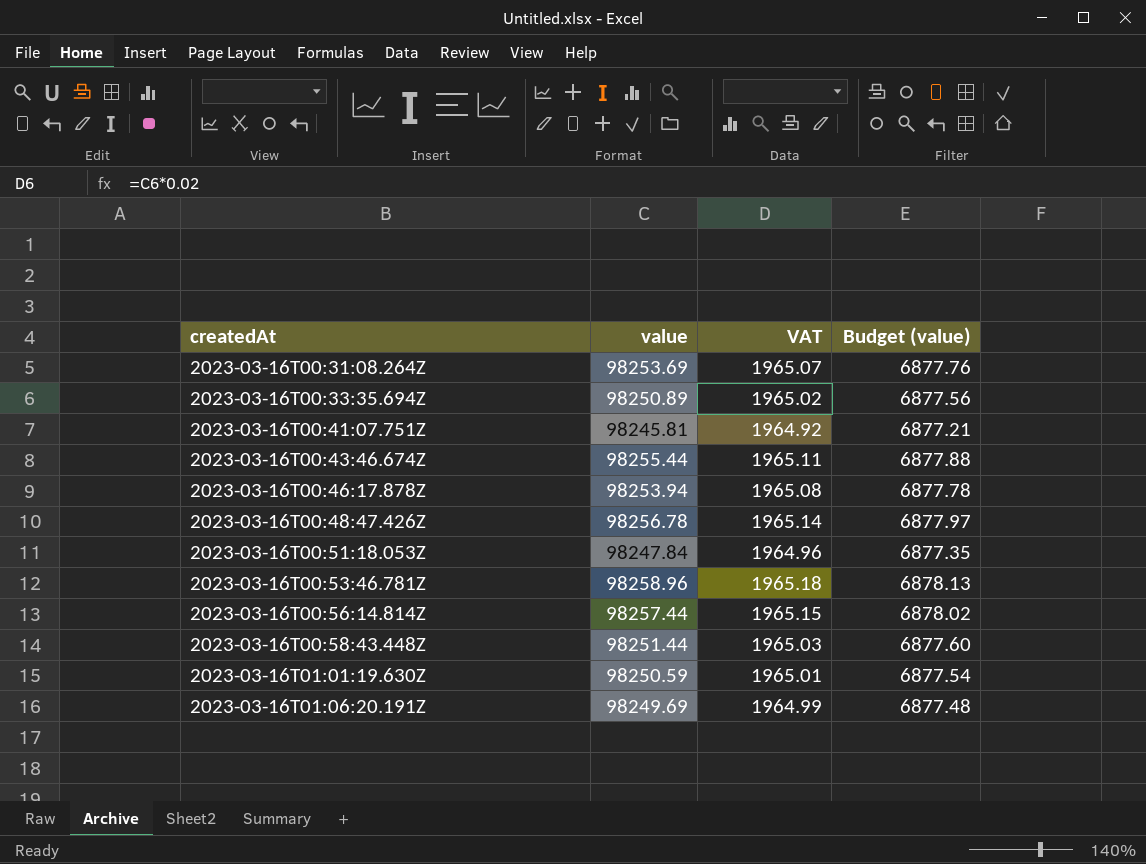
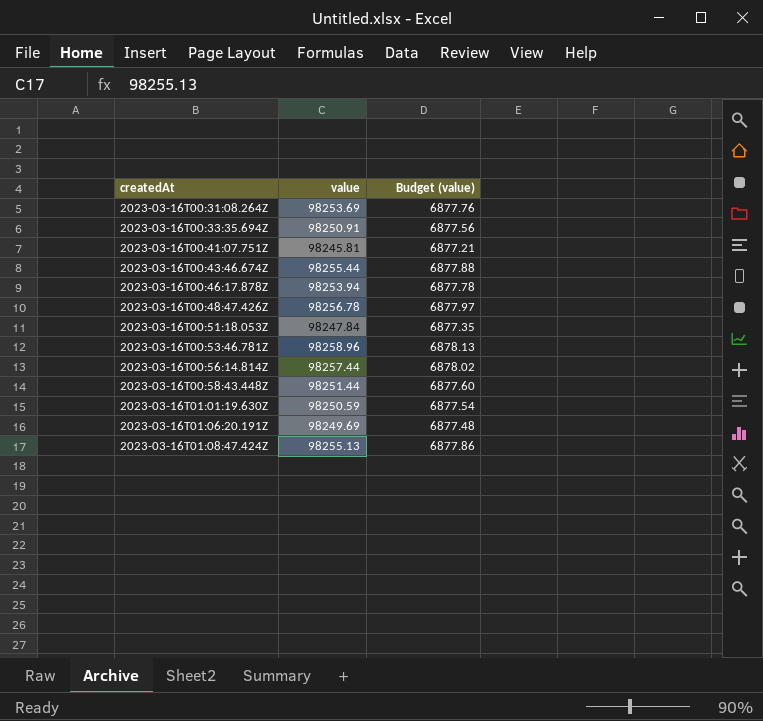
column VAT | formula: [value] * 0.02 -> none
2023-03-16T00:33:35.694Z | value: 98250.89 -> 98250.91
row 2023-03-16T01:08:47.424Z: none -> 98255.13 | 6877.86

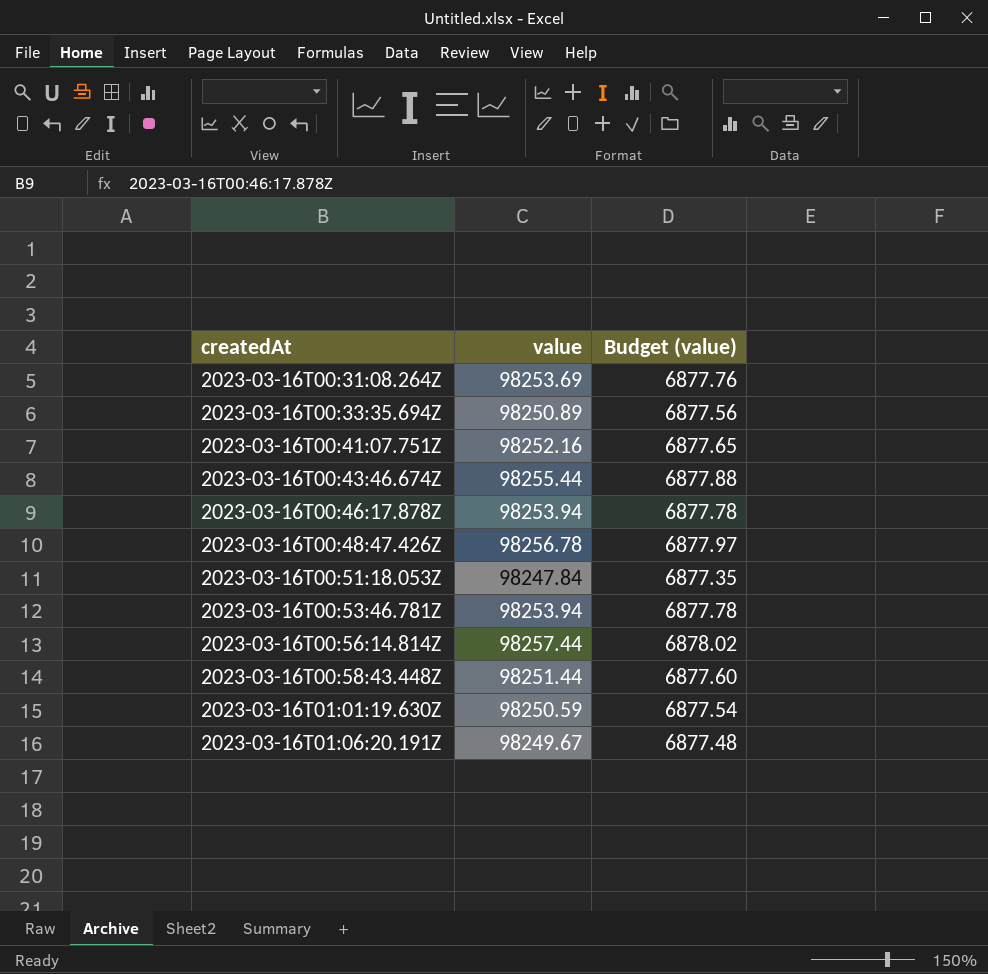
row 2023-03-16T01:08:47.424Z: 98255.13 | 6877.86 -> none
2023-03-16T00:33:35.694Z | value: 98250.91 -> 98250.89
2023-03-16T00:41:07.751Z | value: 98245.81 -> 98252.16
2023-03-16T00:41:07.751Z | Budget (value): 6877.21 -> 6877.65
2023-03-16T00:53:46.781Z | value: 98258.96 -> 98253.94
2023-03-16T00:53:46.781Z | Budget (value): 6878.13 -> 6877.78
2023-03-16T01:06:20.191Z | value: 98249.69 -> 98249.67

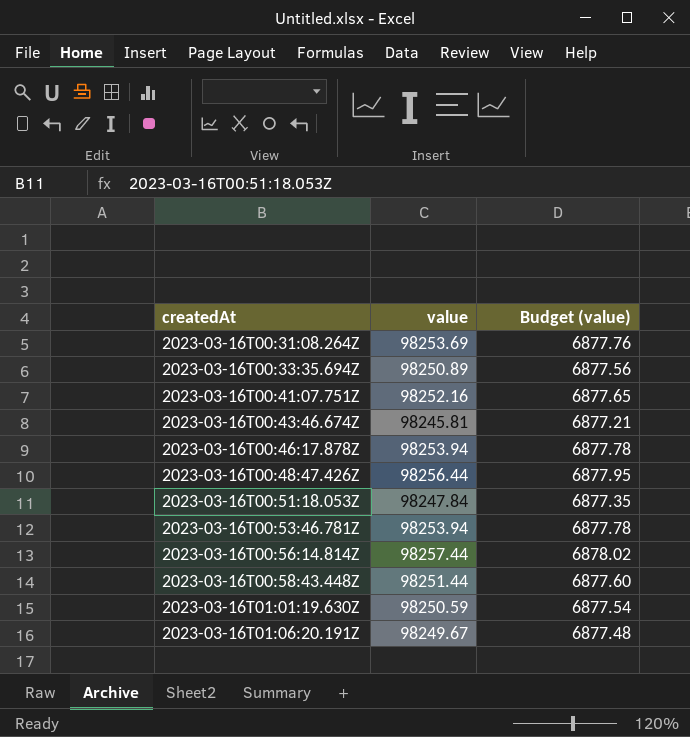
2023-03-16T00:43:46.674Z | value: 98255.44 -> 98245.81
2023-03-16T00:43:46.674Z | Budget (value): 6877.88 -> 6877.21
2023-03-16T00:48:47.426Z | value: 98256.78 -> 98256.44
2023-03-16T00:48:47.426Z | Budget (value): 6877.97 -> 6877.95

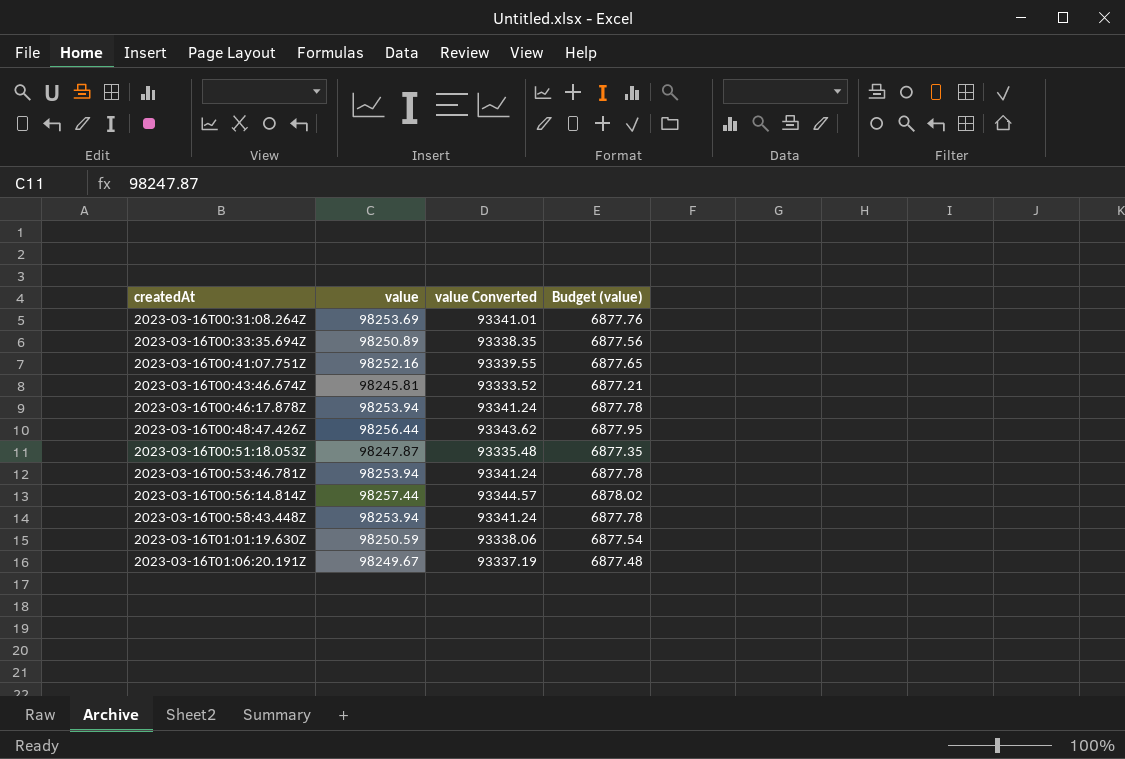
column value Converted | formula: none -> [value] * 0.95
2023-03-16T00:51:18.053Z | value: 98247.84 -> 98247.87
2023-03-16T00:58:43.448Z | value: 98251.44 -> 98253.94
2023-03-16T00:58:43.448Z | Budget (value): 6877.60 -> 6877.78

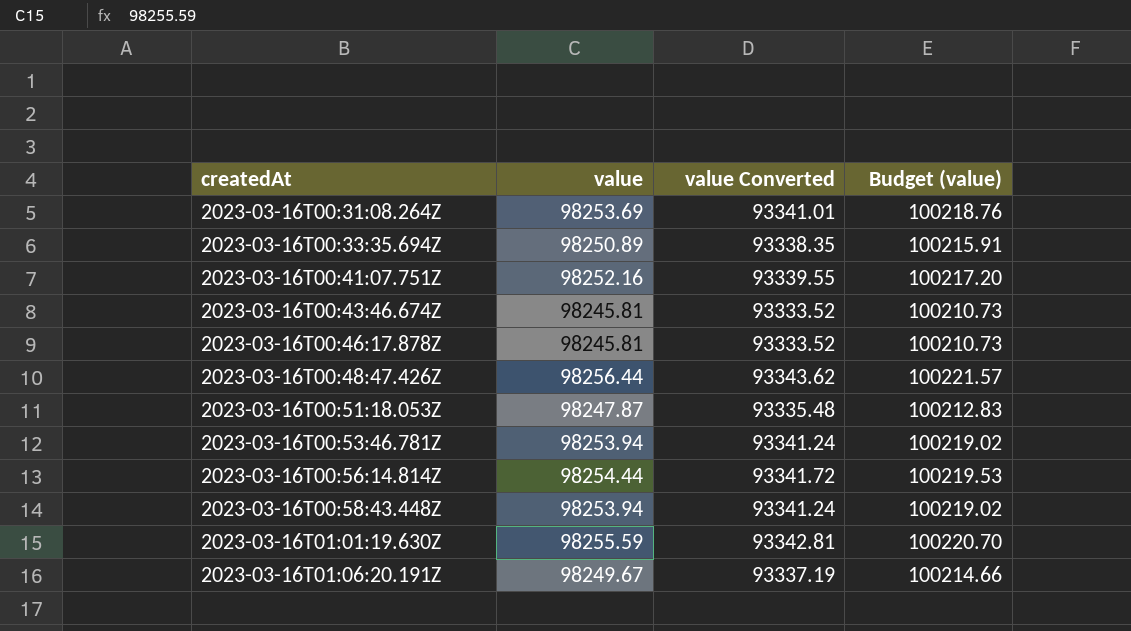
column Budget (value) | formula: [value] * 0.07 -> [value] * 1.02
2023-03-16T00:46:17.878Z | value: 98253.94 -> 98245.81
2023-03-16T00:46:17.878Z | value Converted: 93341.24 -> 93333.52
2023-03-16T00:56:14.814Z | value: 98257.44 -> 98254.44
2023-03-16T00:56:14.814Z | value Converted: 93344.57 -> 93341.72
2023-03-16T01:01:19.630Z | value: 98250.59 -> 98255.59
2023-03-16T01:01:19.630Z | value Converted: 93338.06 -> 93342.81

